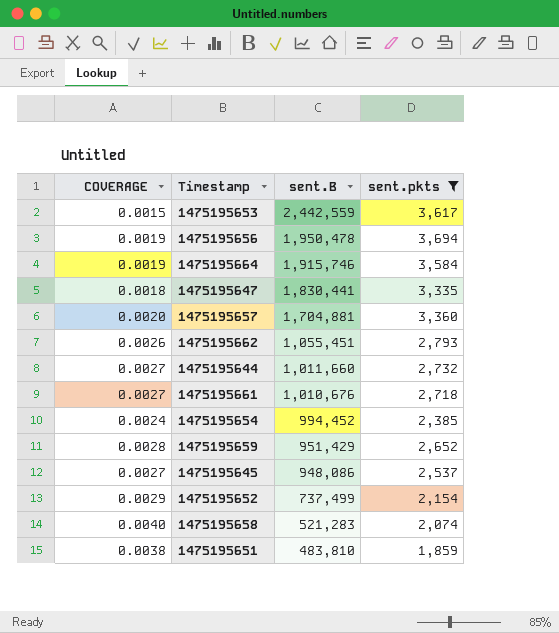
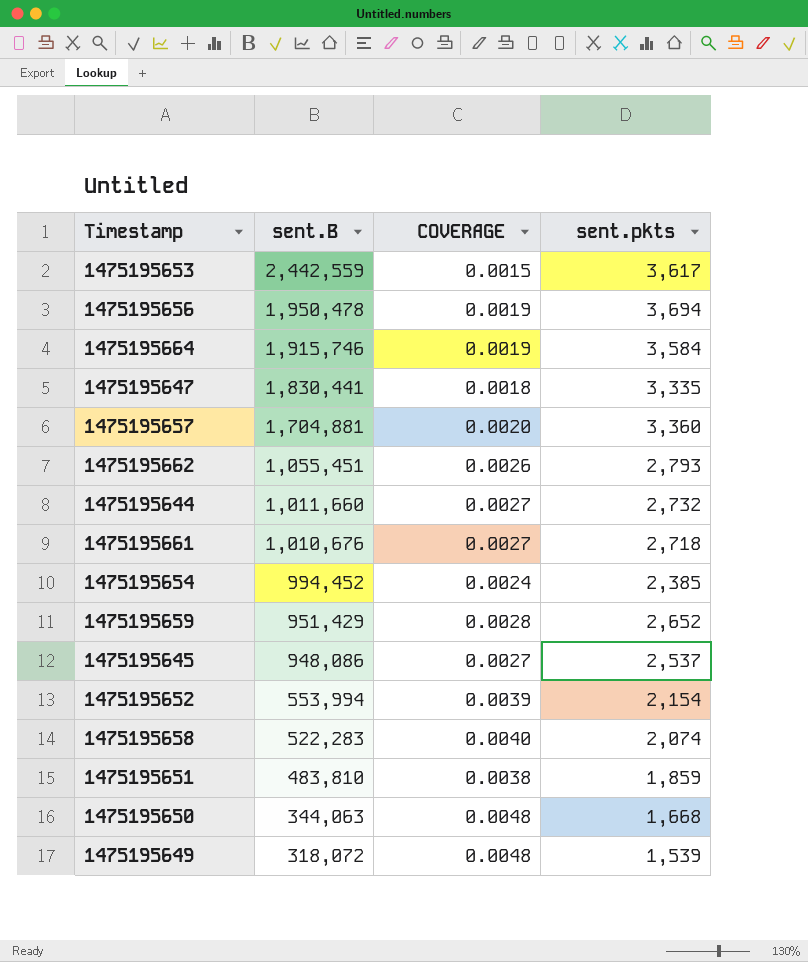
filter: sent.pkts >= 1,859 -> none
column COVERAGE | position: 1 -> 3
1475195652 | sent.B: 737,499 -> 553,994
1475195652 | COVERAGE: 0.0029 -> 0.0039
1475195658 | sent.B: 521,283 -> 522,283

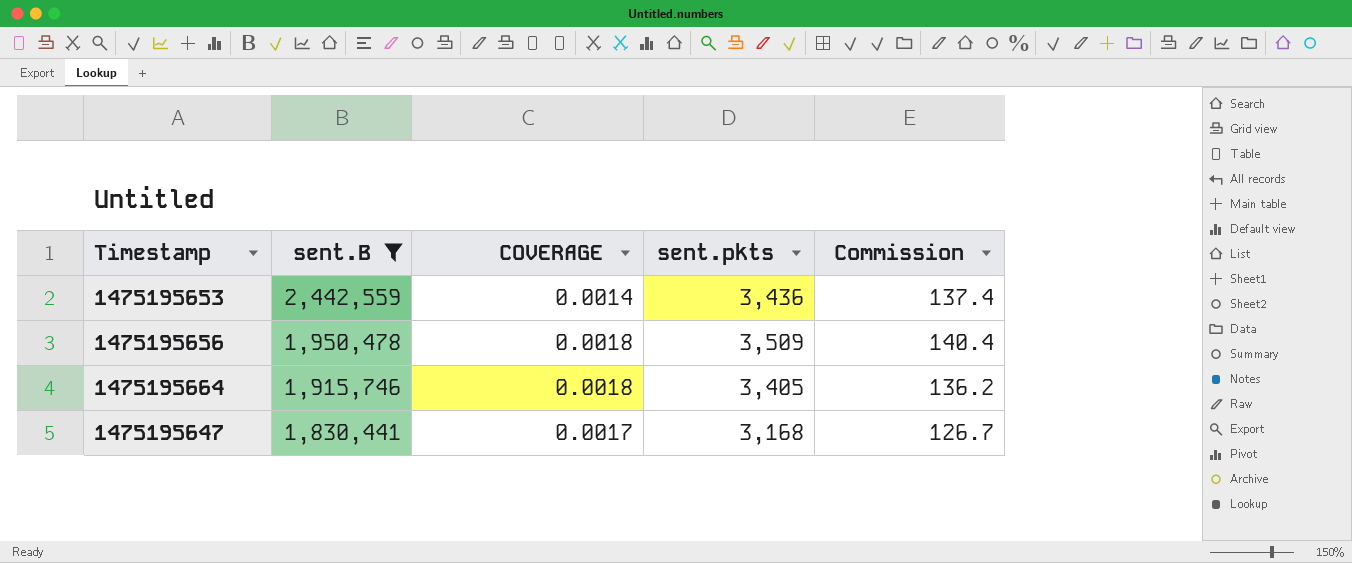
filter: none -> sent.B >= 1,830,441
column Commission | formula: none -> [sent.pkts] * 0.04
1475195653 | COVERAGE: 0.0015 -> 0.0014
1475195653 | sent.pkts: 3,617 -> 3,436
1475195656 | COVERAGE: 0.0019 -> 0.0018
1475195656 | sent.pkts: 3,694 -> 3,509
1475195664 | COVERAGE: 0.0019 -> 0.0018
1475195664 | sent.pkts: 3,584 -> 3,405
1475195647 | COVERAGE: 0.0018 -> 0.0017
1475195647 | sent.pkts: 3,335 -> 3,168

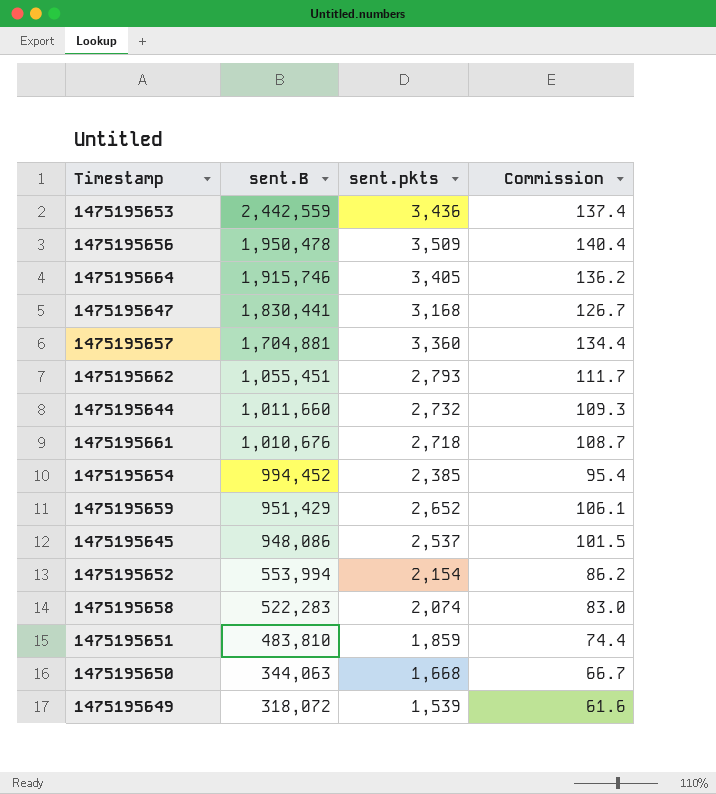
filter: sent.B >= 1,830,441 -> none
column COVERAGE | formula: [sent.pkts] / [sent.B] -> none

